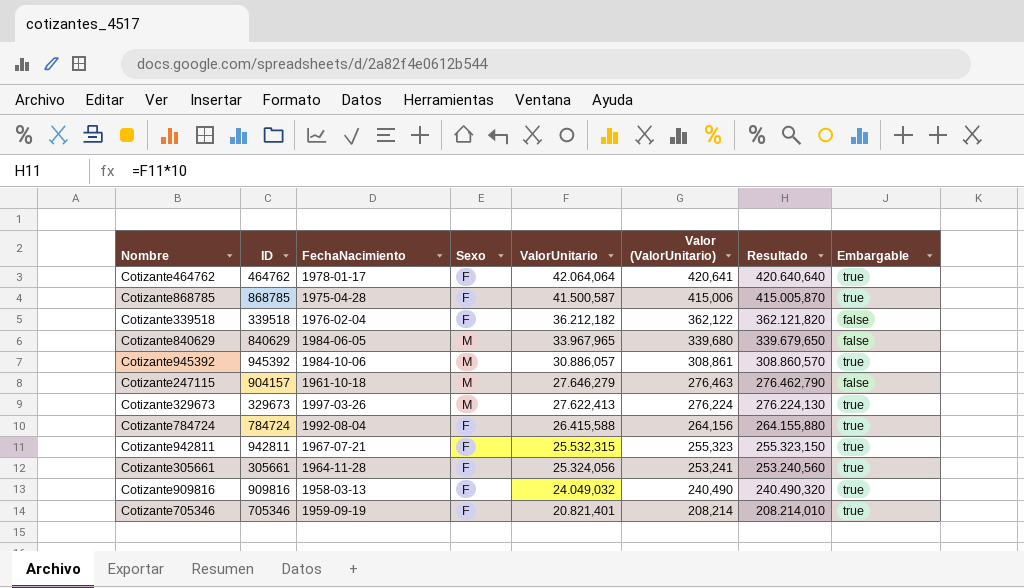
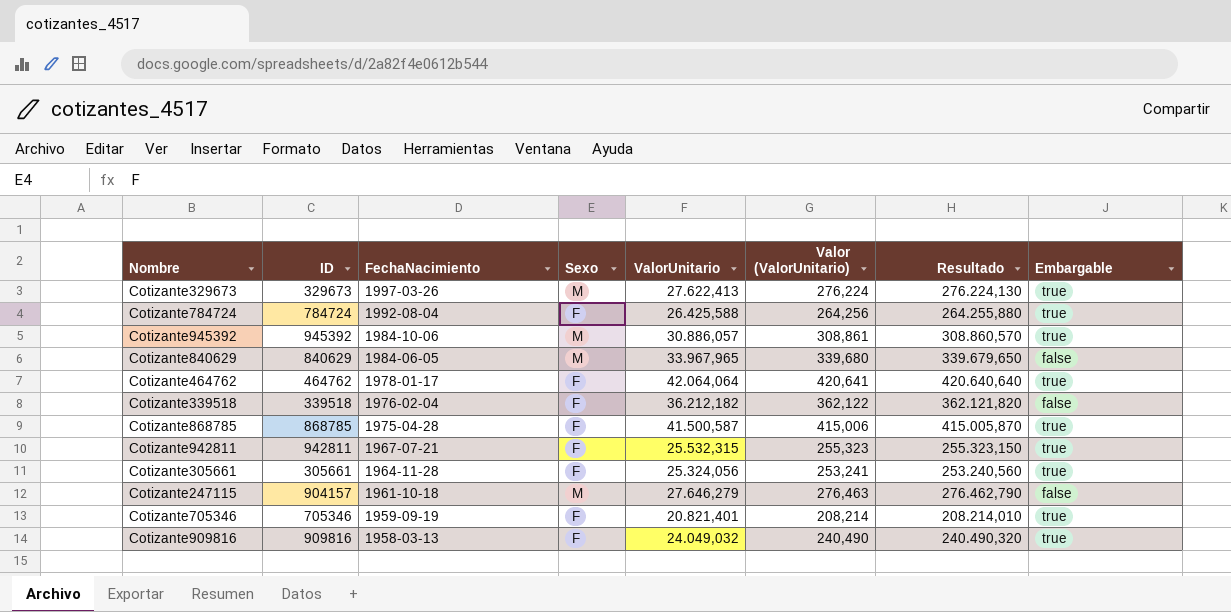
row order: ValorUnitario descending -> FechaNacimiento descending
Cotizante784724 | ValorUnitario: 26.415,588 -> 26.425,588
Cotizante784724 | Valor (ValorUnitario): 264,156 -> 264,256
Cotizante784724 | Resultado: 264.155,880 -> 264.255,880

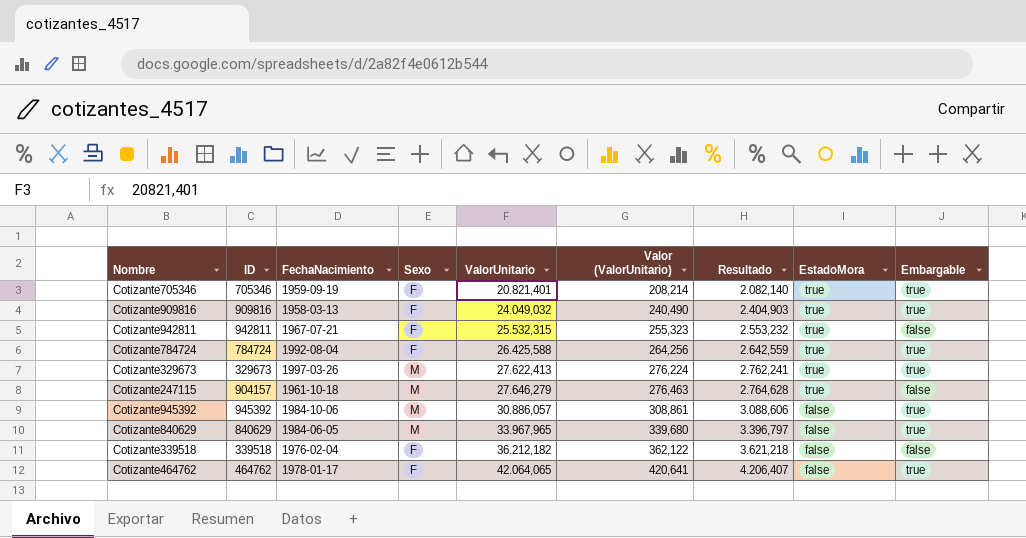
row order: FechaNacimiento descending -> ValorUnitario ascending
column Resultado | formula: [ValorUnitario] * 10 -> [ValorUnitario] * 0,1
column EstadoMora | position: none -> 8
row Cotizante868785: 868785 | 1975-04-28 | F | 41.500,587 | 415,006 | 415.005,870 | true -> none
row Cotizante305661: 305661 | 1964-11-28 | F | 25.324,056 | 253,241 | 253.240,560 | true -> none
Cotizante942811 | Embargable: true -> false
Cotizante840629 | Embargable: false -> true
Cotizante464762 | ValorUnitario: 42.064,064 -> 42.064,065

